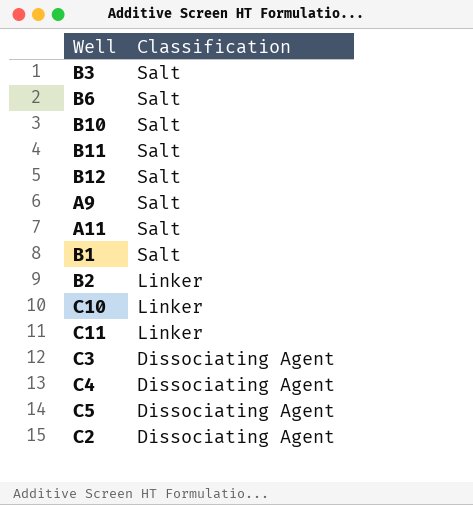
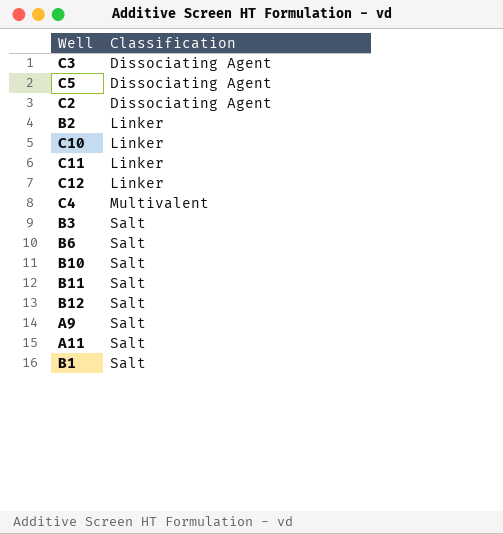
row order: Classification descending -> Classification ascending
row C12: none -> Linker
C4 | Classification: Dissociating Agent -> Multivalent

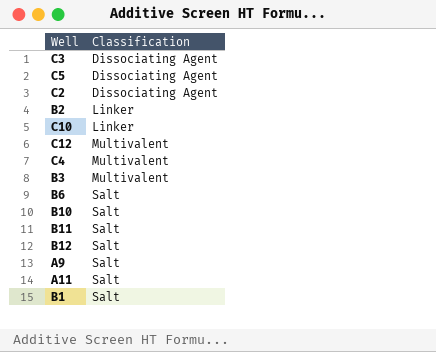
row C11: Linker -> none
C12 | Classification: Linker -> Multivalent
B3 | Classification: Salt -> Multivalent

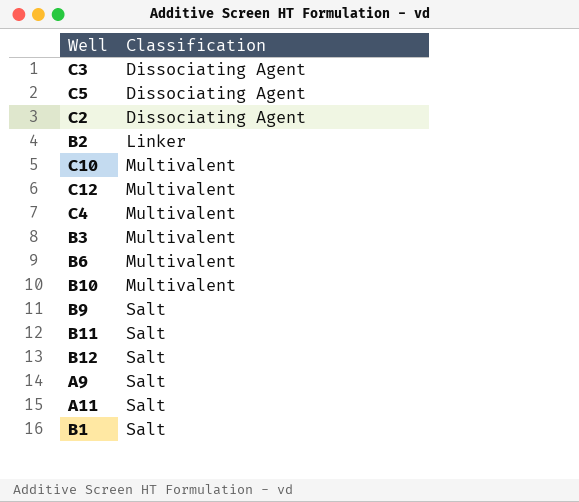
C10 | Classification: Linker -> Multivalent
B6 | Classification: Salt -> Multivalent
B10 | Classification: Salt -> Multivalent
row B9: none -> Salt

